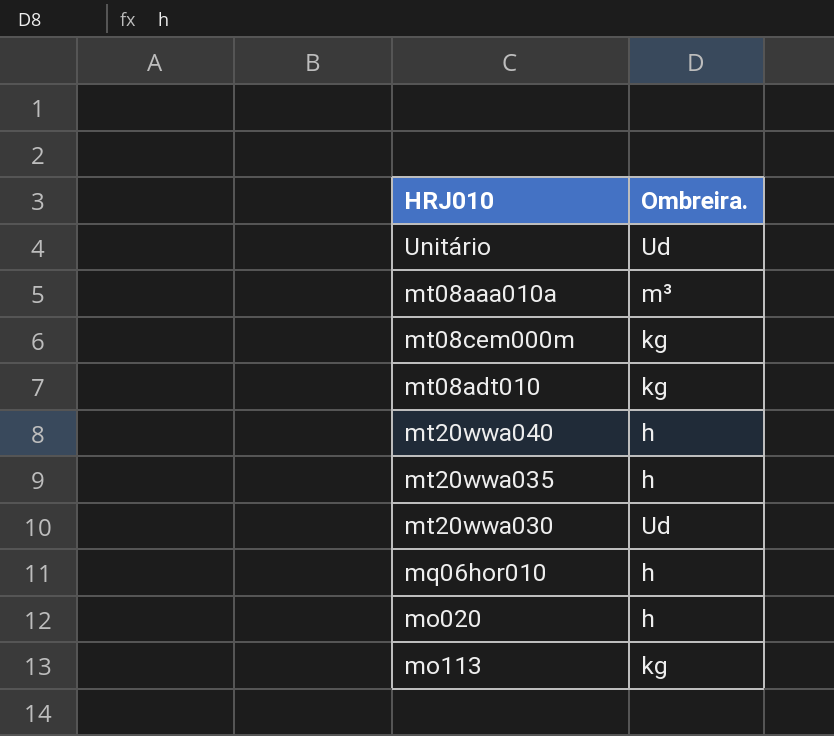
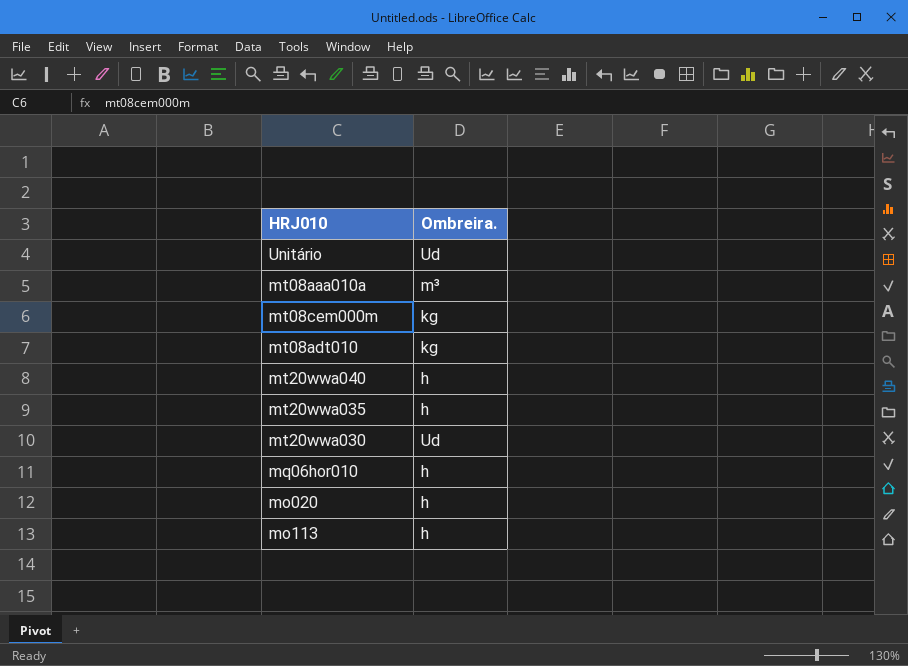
mo113 | Ombreira.: kg -> h

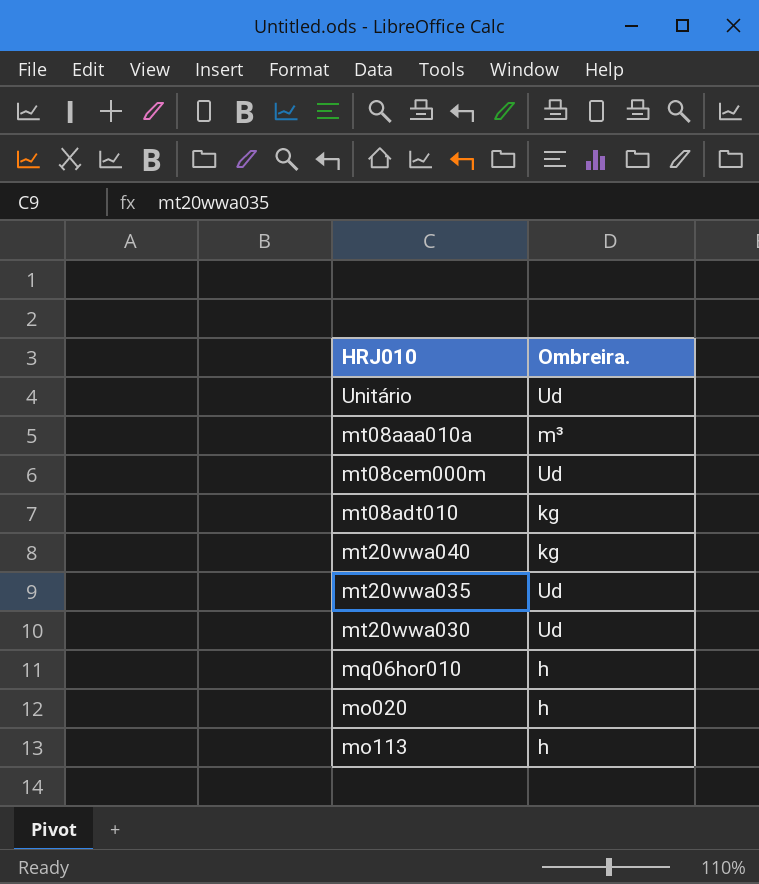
mt08cem000m | Ombreira.: kg -> Ud
mt20wwa040 | Ombreira.: h -> kg
mt20wwa035 | Ombreira.: h -> Ud

